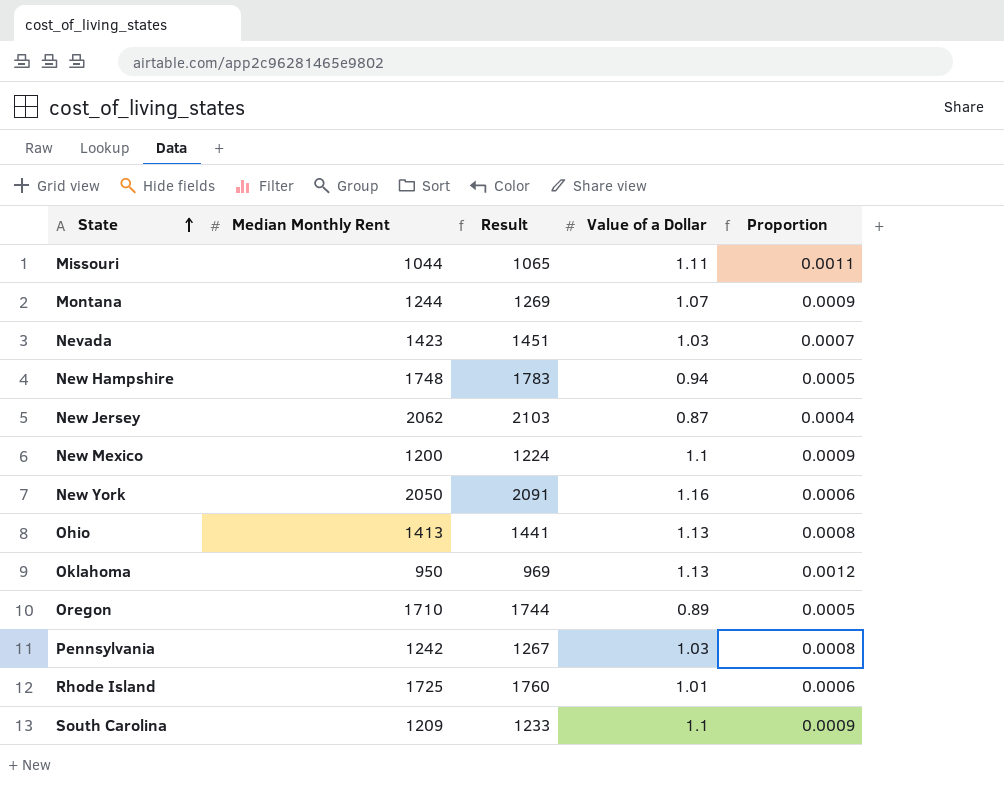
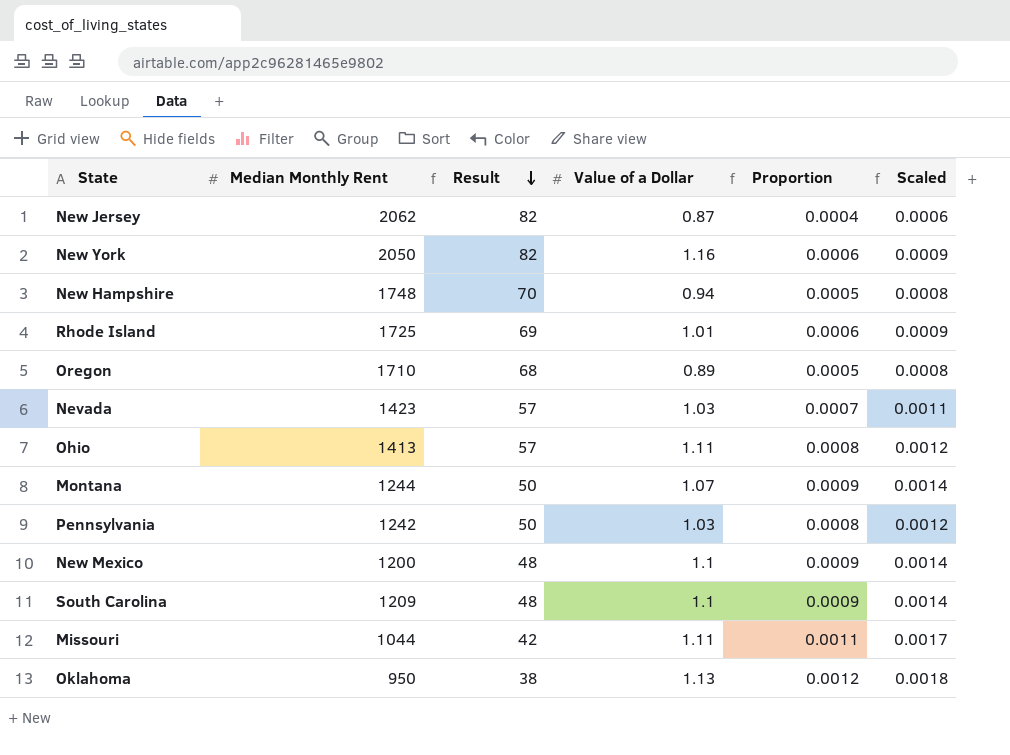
row order: State ascending -> Result descending
column Result | formula: [Median Monthly Rent] * 1.02 -> [Median Monthly Rent] * 0.04
column Scaled | formula: none -> [Proportion] * 1.5
Ohio | Value of a Dollar: 1.13 -> 1.11

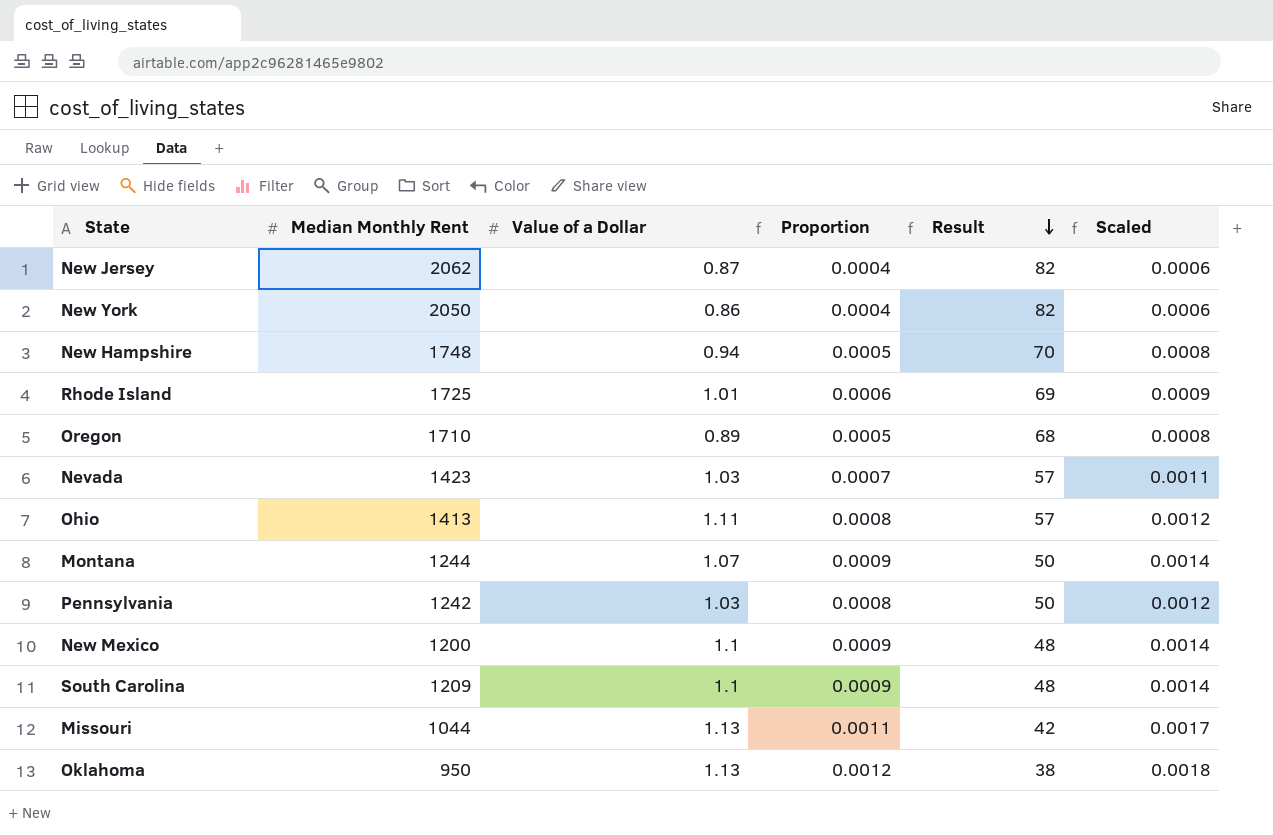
column Result | position: 3 -> 5
New York | Value of a Dollar: 1.16 -> 0.86
New York | Proportion: 0.0006 -> 0.0004
New York | Scaled: 0.0009 -> 0.0006
Missouri | Value of a Dollar: 1.11 -> 1.13

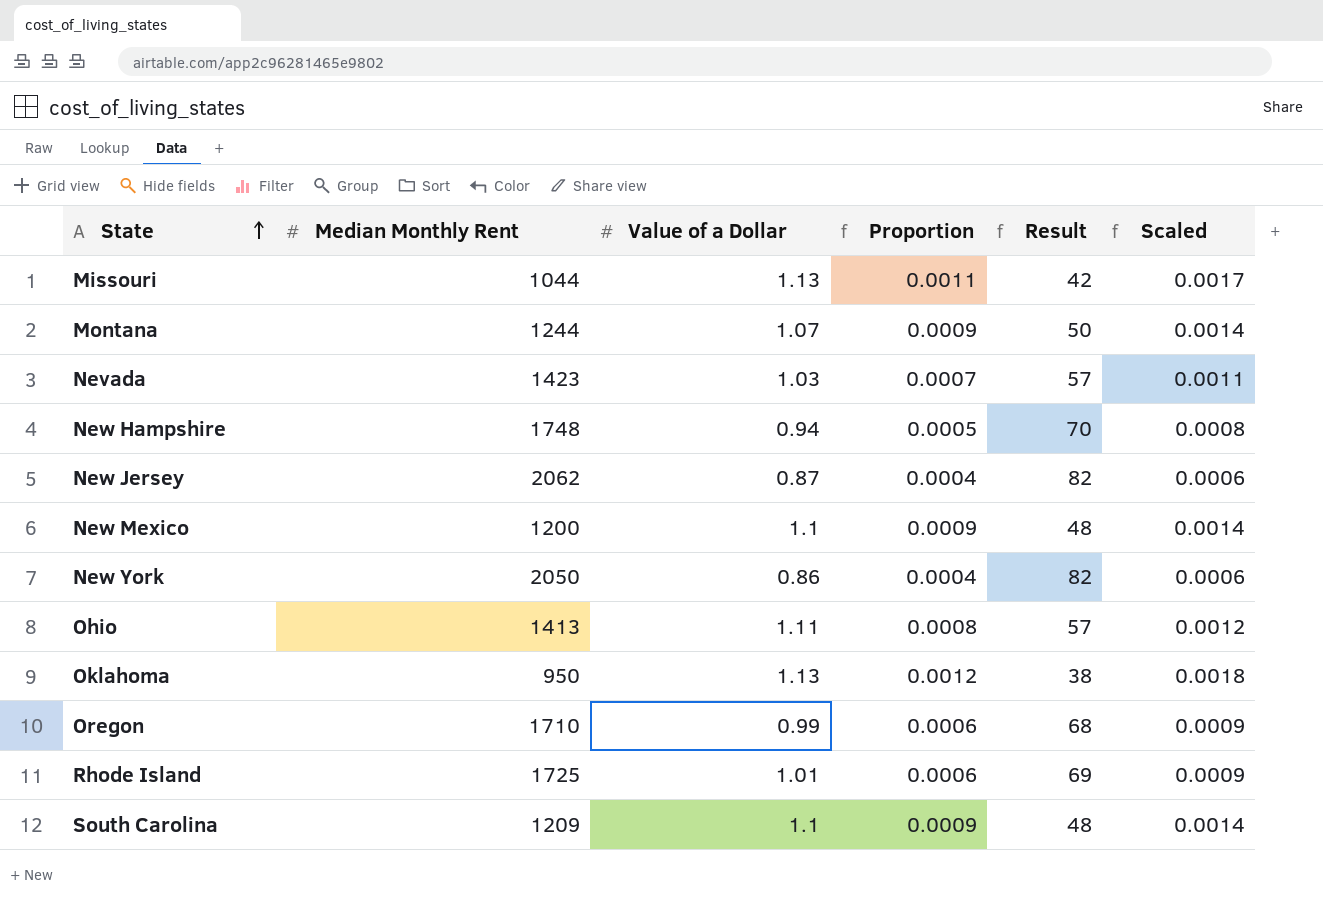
row order: Result descending -> State ascending
row Pennsylvania: 1242 | 1.03 | 0.0008 | 50 | 0.0012 -> none
Oregon | Value of a Dollar: 0.89 -> 0.99
Oregon | Proportion: 0.0005 -> 0.0006
Oregon | Scaled: 0.0008 -> 0.0009

